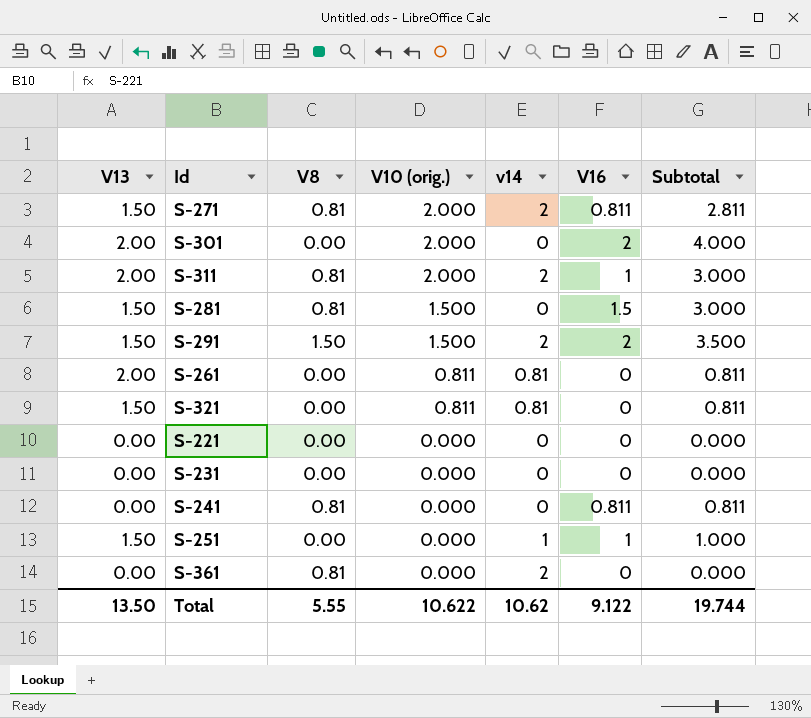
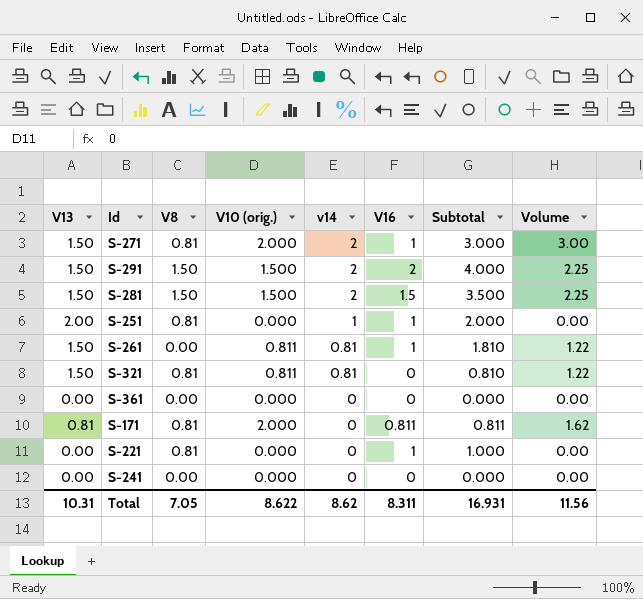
row order: V10 (orig.) descending -> v14 descending
column Subtotal | formula: [V10 (orig.)] + [V16] -> [v14] + [V16]
column Volume | formula: none -> [V13] * [V10 (orig.)]
row S-301: 2.00 | 0.00 | 2.000 | 0 | 2 | 4.000 -> none
row S-311: 2.00 | 0.81 | 2.000 | 2 | 1 | 3.000 -> none
row S-231: 0.00 | 0.00 | 0.000 | 0 | 0 | 0.000 -> none
S-271 | V16: 0.811 -> 1
S-281 | V8: 0.81 -> 1.50
S-281 | v14: 0 -> 2
S-251 | V13: 1.50 -> 2.00
S-251 | V8: 0.00 -> 0.81
S-261 | V13: 2.00 -> 1.50
S-261 | V16: 0 -> 1
S-321 | V8: 0.00 -> 0.81
S-361 | V8: 0.81 -> 0.00
S-361 | v14: 2 -> 0
row S-171: none -> 0.81 | 0.81 | 2.000 | 0 | 0.811 | 0.811 | 1.62
S-221 | V8: 0.00 -> 0.81
S-221 | V16: 0 -> 1
S-241 | V8: 0.81 -> 0.00
S-241 | V16: 0.811 -> 0
Total | V13: 13.50 -> 10.31
Total | V8: 5.55 -> 7.05
Total | V10 (orig.): 10.622 -> 8.622
Total | v14: 10.62 -> 8.62
Total | V16: 9.122 -> 8.311
Total | Subtotal: 19.744 -> 16.931

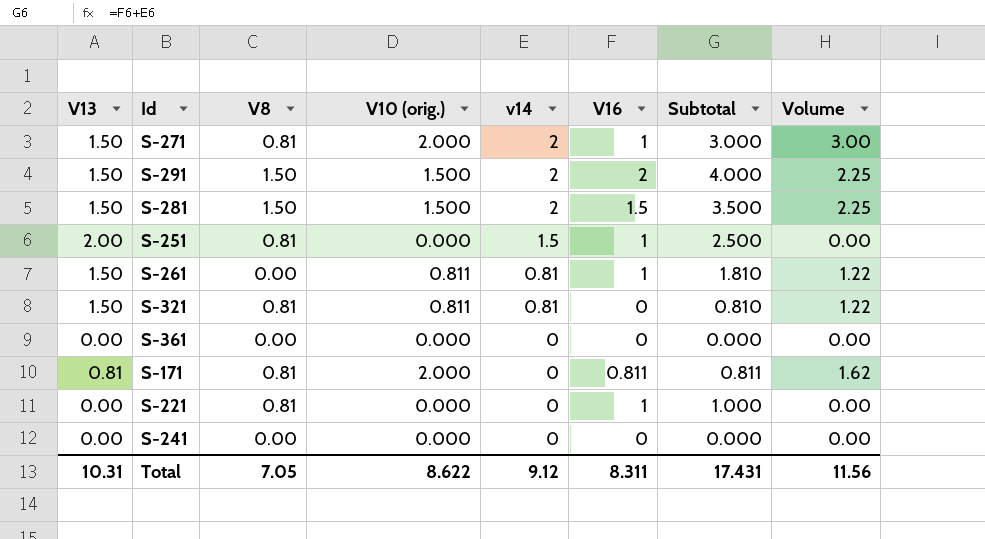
S-251 | v14: 1 -> 1.5
S-251 | Subtotal: 2.000 -> 2.500
Total | v14: 8.62 -> 9.12
Total | Subtotal: 16.931 -> 17.431

